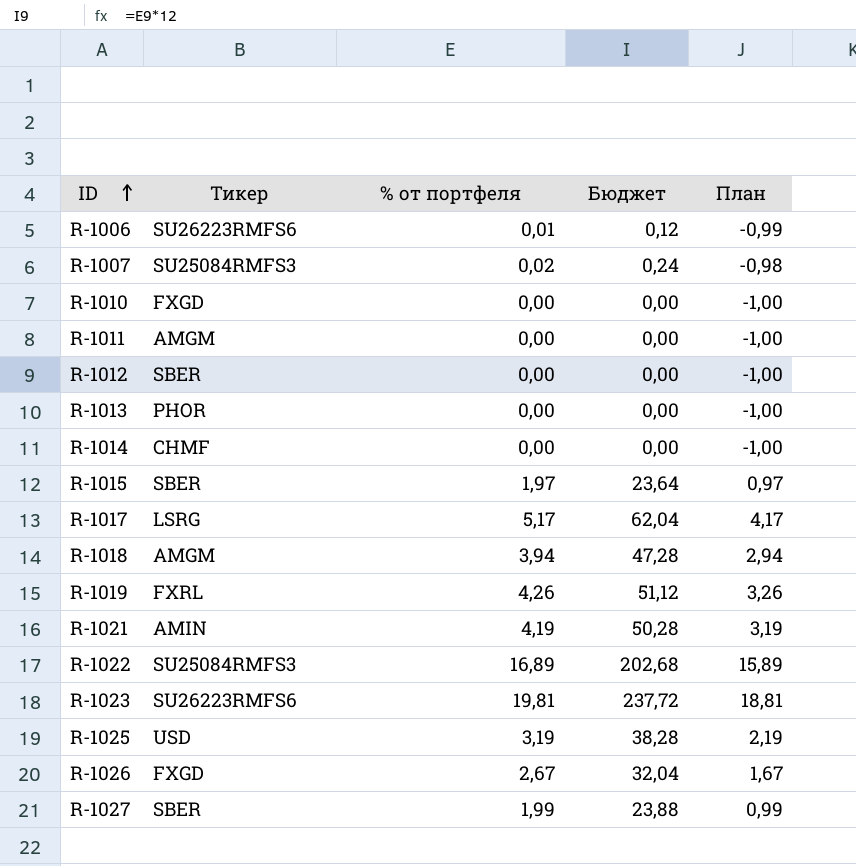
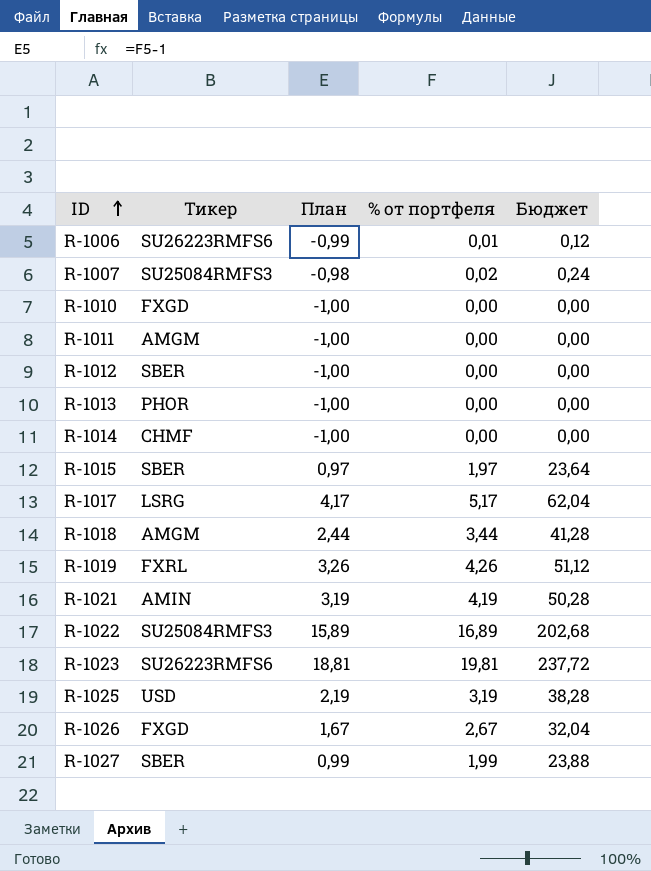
column План | position: 5 -> 3
R-1018 | План: 2,94 -> 2,44
R-1018 | % от портфеля: 3,94 -> 3,44
R-1018 | Бюджет: 47,28 -> 41,28

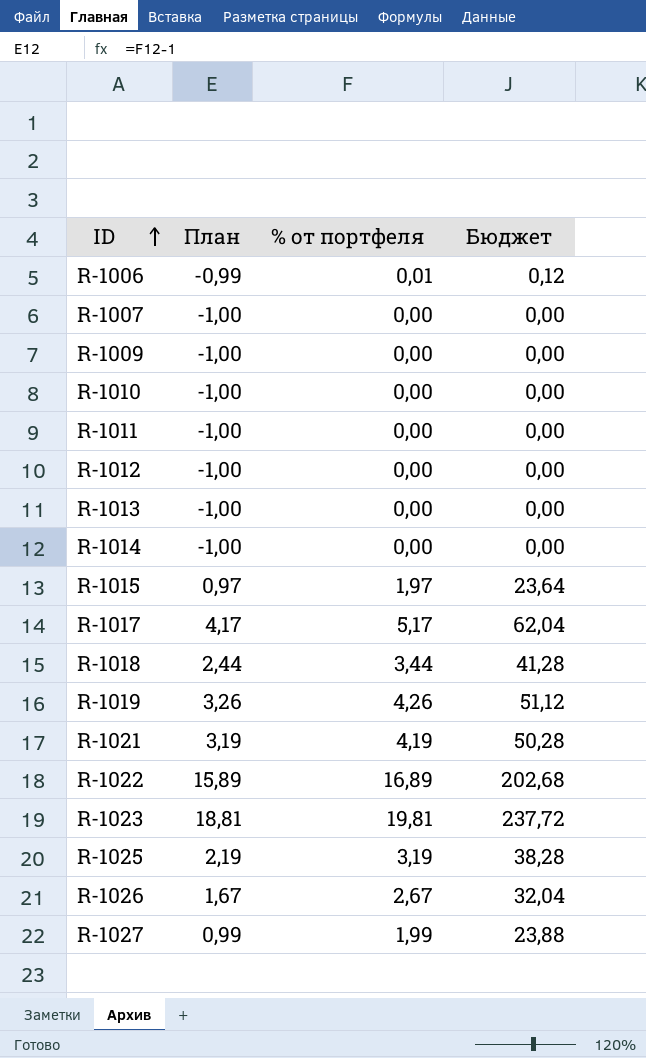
column Тикер | position: 2 -> none
R-1007 | План: -0,98 -> -1,00
R-1007 | % от портфеля: 0,02 -> 0,00
R-1007 | Бюджет: 0,24 -> 0,00
row R-1009: none -> -1,00 | 0,00 | 0,00

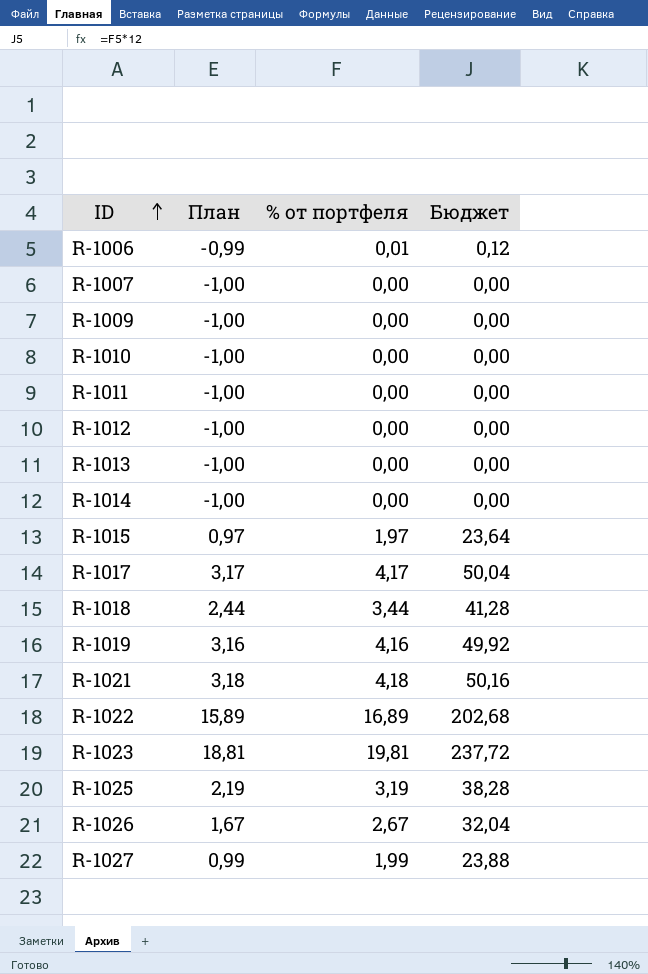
R-1017 | План: 4,17 -> 3,17
R-1017 | % от портфеля: 5,17 -> 4,17
R-1017 | Бюджет: 62,04 -> 50,04
R-1019 | План: 3,26 -> 3,16
R-1019 | % от портфеля: 4,26 -> 4,16
R-1019 | Бюджет: 51,12 -> 49,92
R-1021 | План: 3,19 -> 3,18
R-1021 | % от портфеля: 4,19 -> 4,18
R-1021 | Бюджет: 50,28 -> 50,16

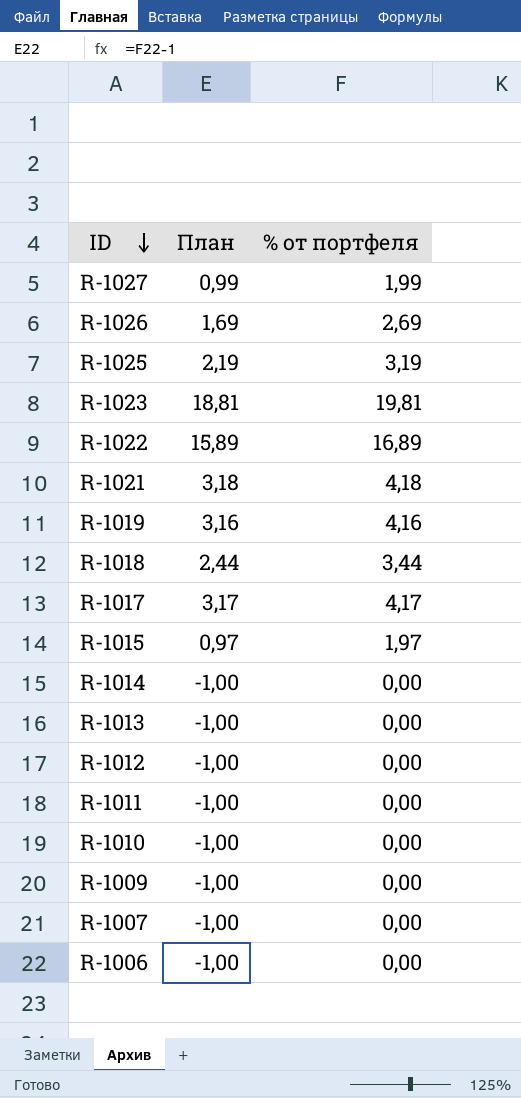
row order: ID ascending -> ID descending
column Бюджет | formula: [% от портфеля] * 12 -> none
R-1026 | План: 1,67 -> 1,69
R-1026 | % от портфеля: 2,67 -> 2,69
R-1006 | План: -0,99 -> -1,00
R-1006 | % от портфеля: 0,01 -> 0,00

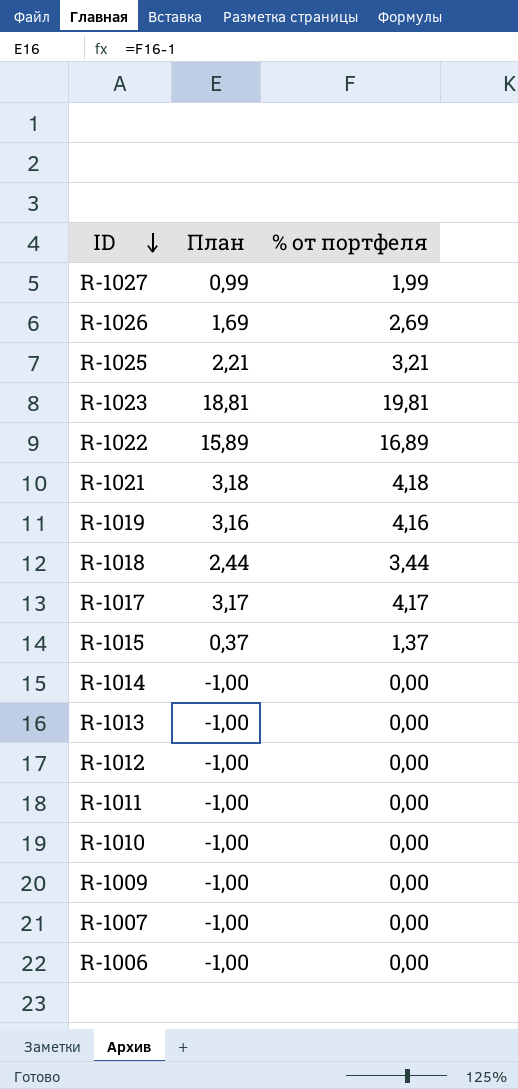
R-1025 | План: 2,19 -> 2,21
R-1025 | % от портфеля: 3,19 -> 3,21
R-1015 | План: 0,97 -> 0,37
R-1015 | % от портфеля: 1,97 -> 1,37

